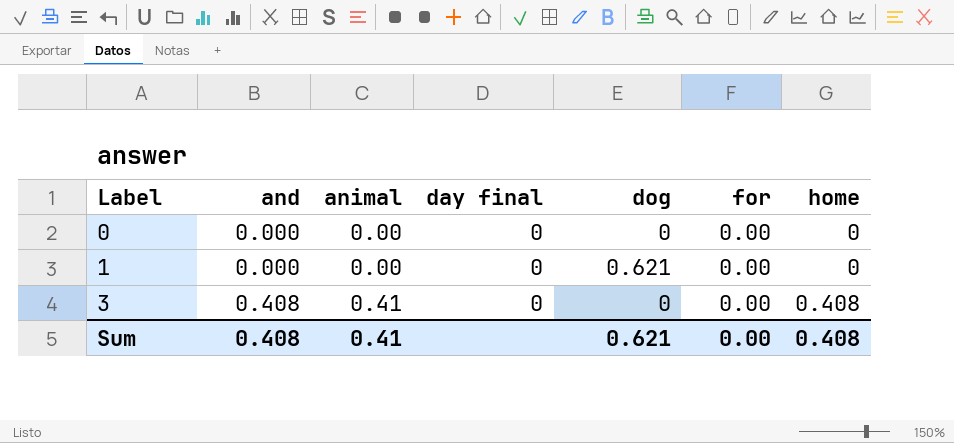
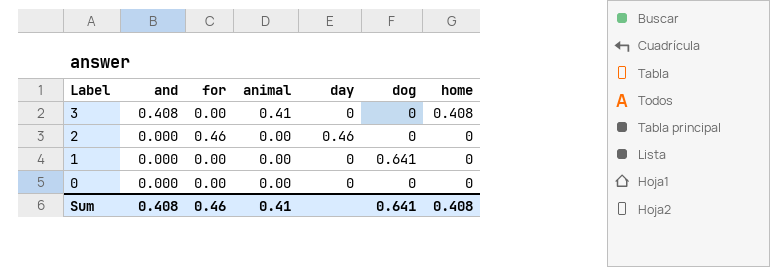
row order: Label ascending -> Label descending
column for | position: 6 -> 3
column name: day final -> day
row 2: none -> 0.000 | 0.46 | 0.00 | 0.46 | 0 | 0
1 | dog: 0.621 -> 0.641
Sum | for: 0.00 -> 0.46
Sum | dog: 0.621 -> 0.641

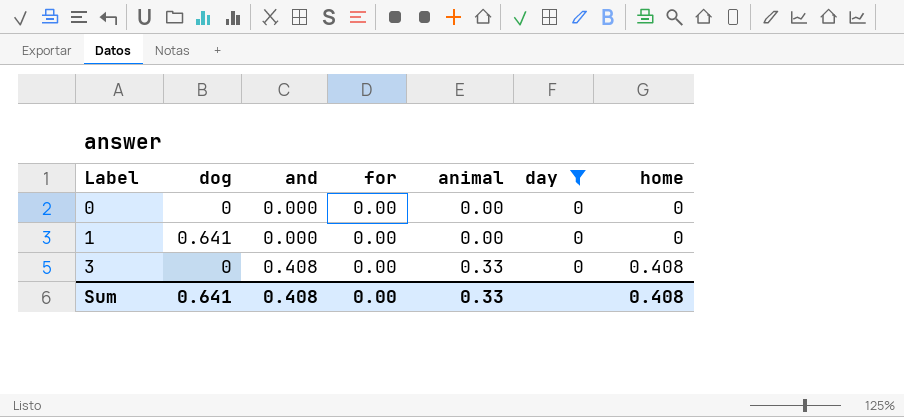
filter: none -> day = 0
row order: Label descending -> Label ascending
column dog | position: 6 -> 2
3 | animal: 0.41 -> 0.33
Sum | for: 0.46 -> 0.00
Sum | animal: 0.41 -> 0.33

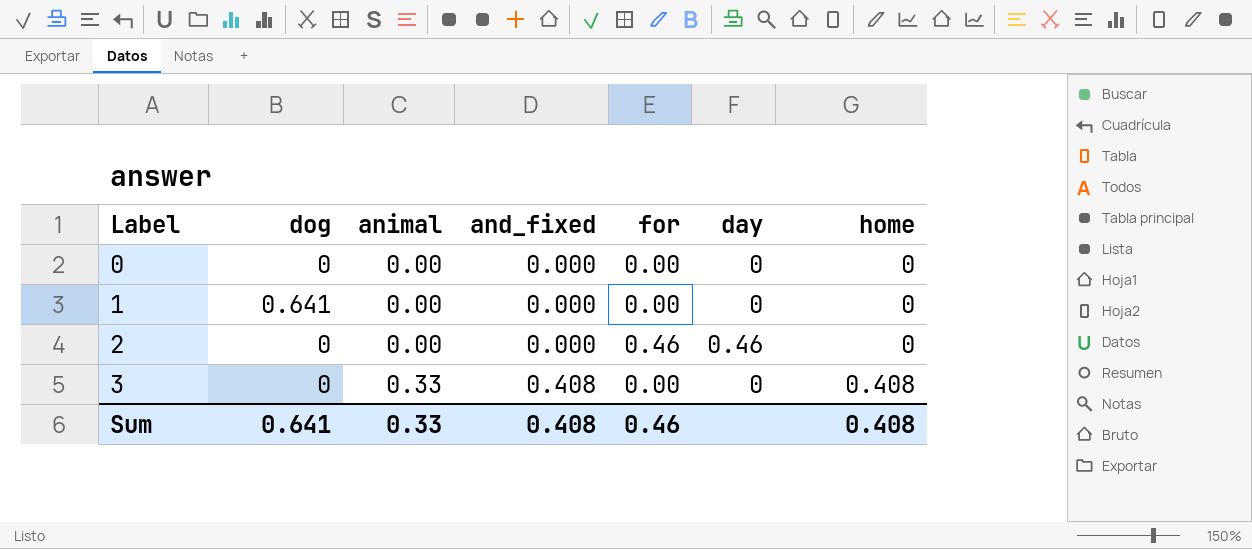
filter: day = 0 -> none
column animal | position: 5 -> 3
column name: and -> and_fixed
Sum | for: 0.00 -> 0.46

